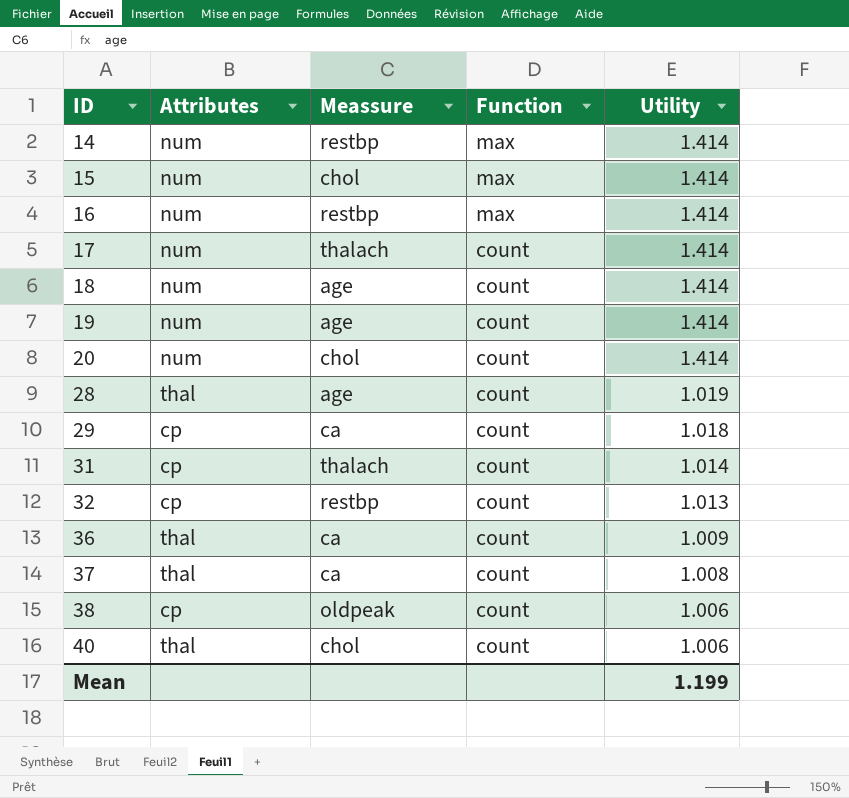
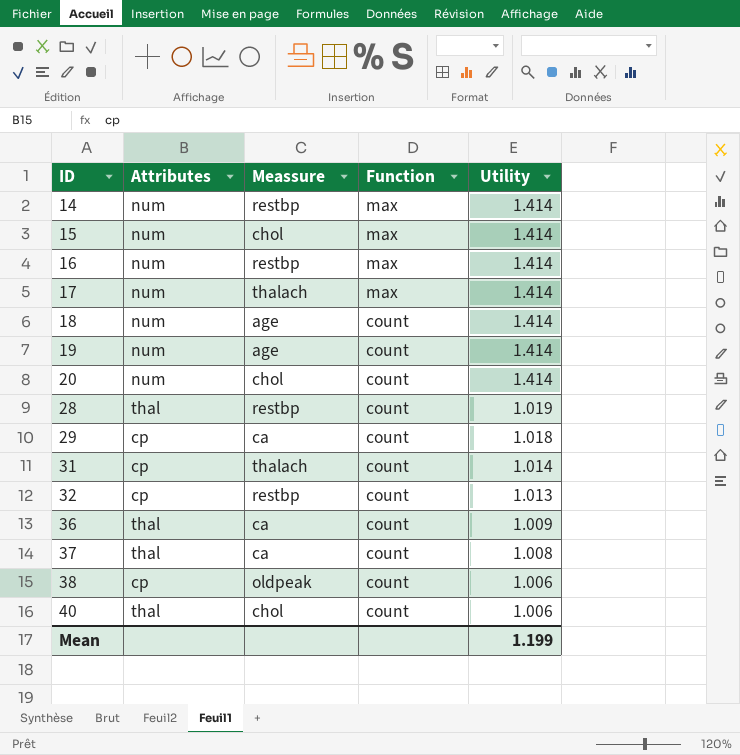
17 | Function: count -> max
28 | Meassure: age -> restbp

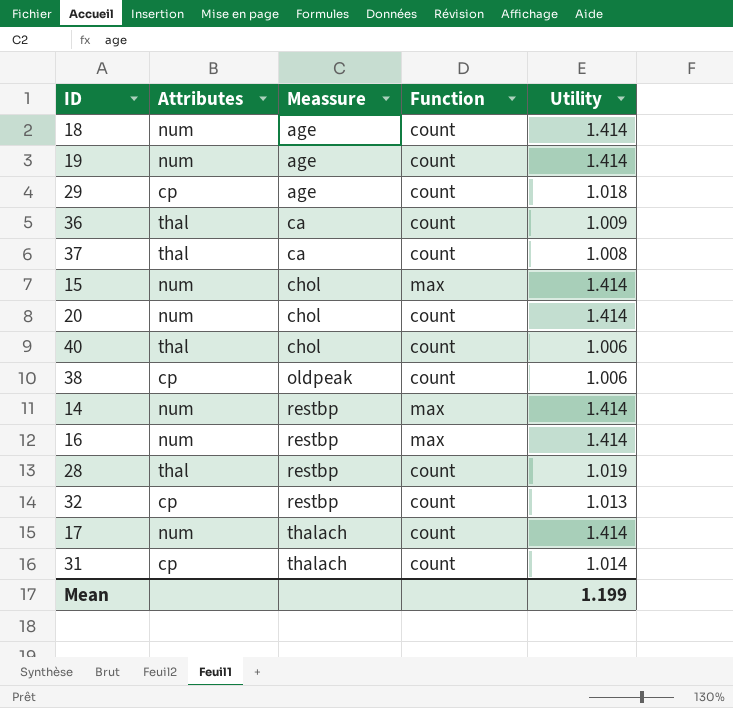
row order: ID ascending -> Meassure ascending
29 | Meassure: ca -> age
17 | Function: max -> count

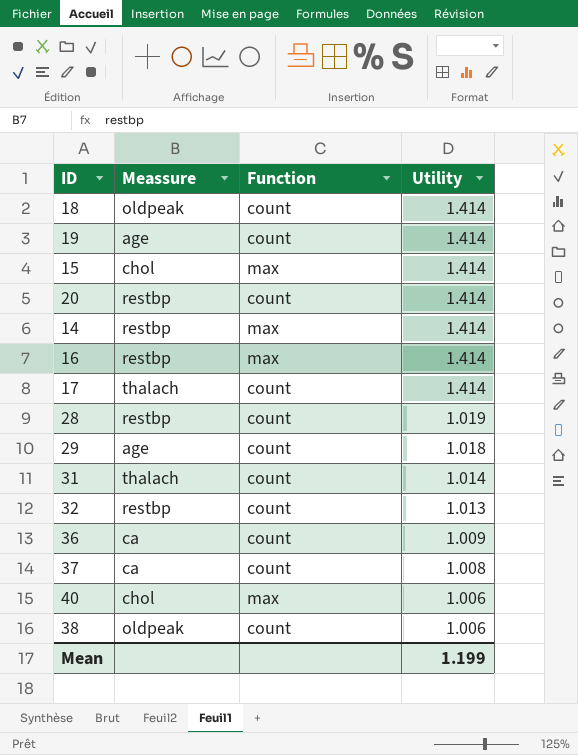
row order: Meassure ascending -> Utility descending
column Attributes | position: 2 -> none
18 | Meassure: age -> oldpeak
20 | Meassure: chol -> restbp
40 | Function: count -> max

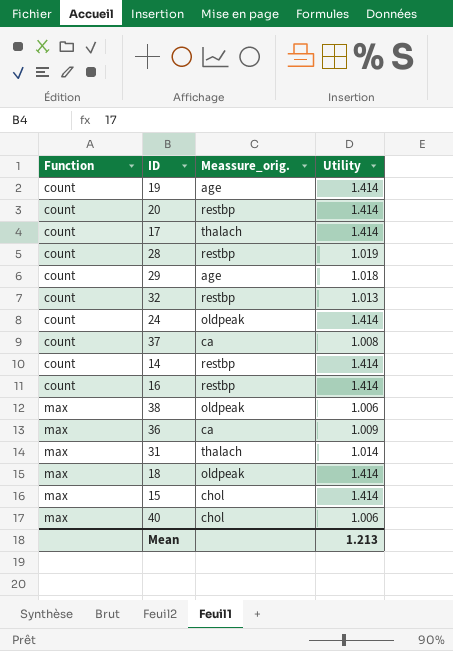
row order: Utility descending -> Function ascending
column Function | position: 3 -> 1
column name: Meassure -> Meassure_orig.
row 24: none -> count | oldpeak | 1.414
14 | Function: max -> count
16 | Function: max -> count
38 | Function: count -> max
36 | Function: count -> max
31 | Function: count -> max
18 | Function: count -> max
Mean | Utility: 1.199 -> 1.213

